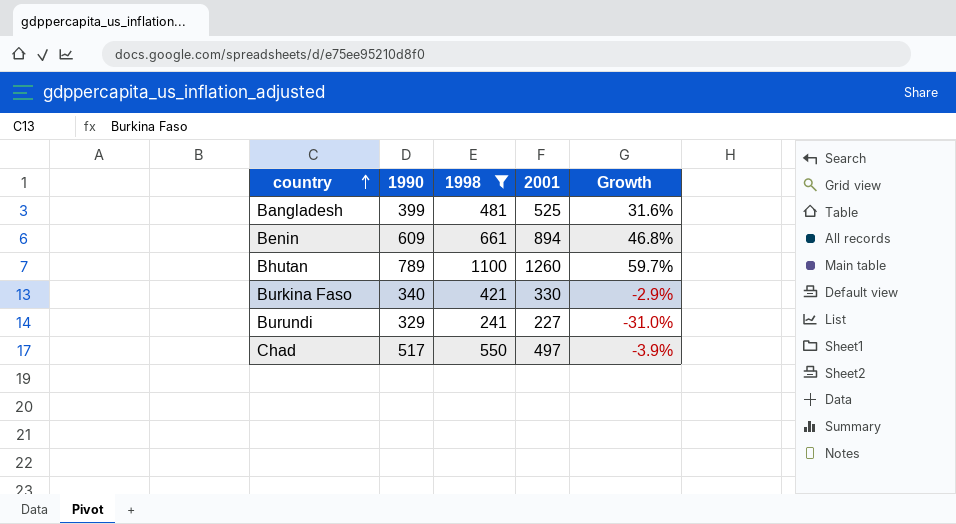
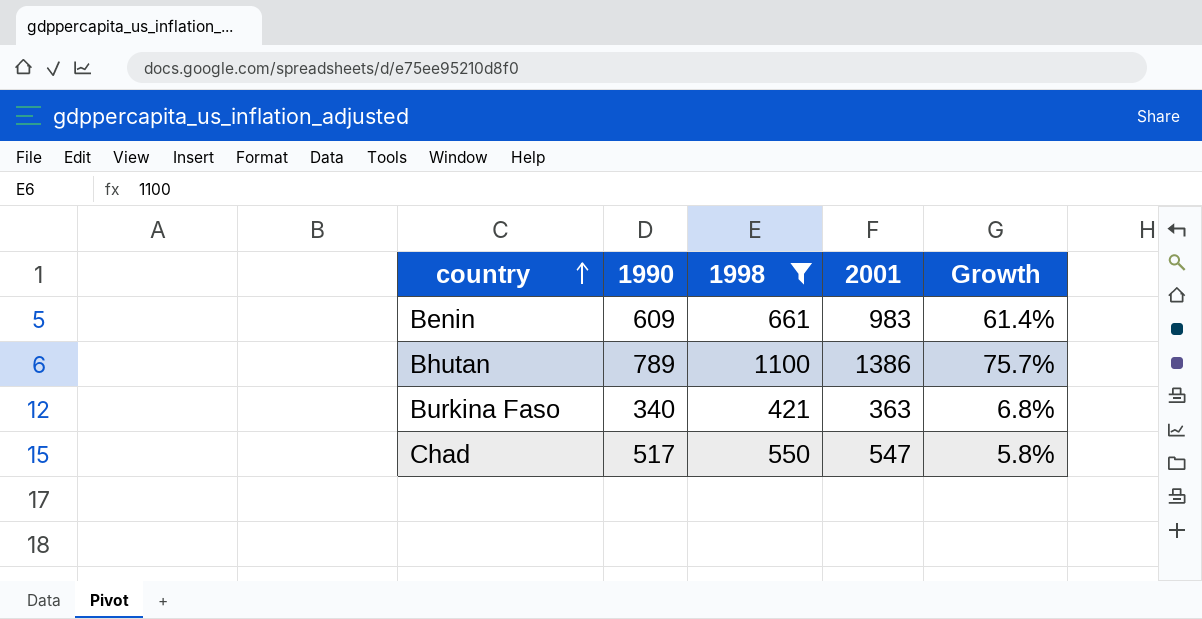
row Bangladesh: 399 | 481 | 525 | 31.6% -> none
row Burundi: 329 | 241 | 227 | -31.0% -> none
Benin | 2001: 894 -> 983
Benin | Growth: 46.8% -> 61.4%
Bhutan | 2001: 1260 -> 1386
Bhutan | Growth: 59.7% -> 75.7%
Burkina Faso | 2001: 330 -> 363
Burkina Faso | Growth: -2.9% -> 6.8%
Chad | 2001: 497 -> 547
Chad | Growth: -3.9% -> 5.8%

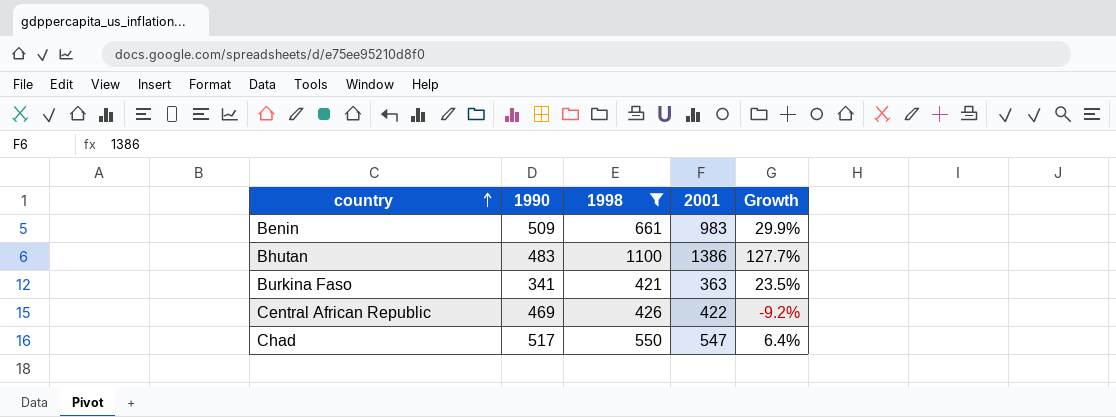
column Growth | formula: ([2001] - [1990]) / [1990] -> ([1998] - [1990]) / [1990]
Benin | 1990: 609 -> 509
Bhutan | 1990: 789 -> 483
Burkina Faso | 1990: 340 -> 341
row Central African Republic: none -> 469 | 426 | 422 | -9.2%

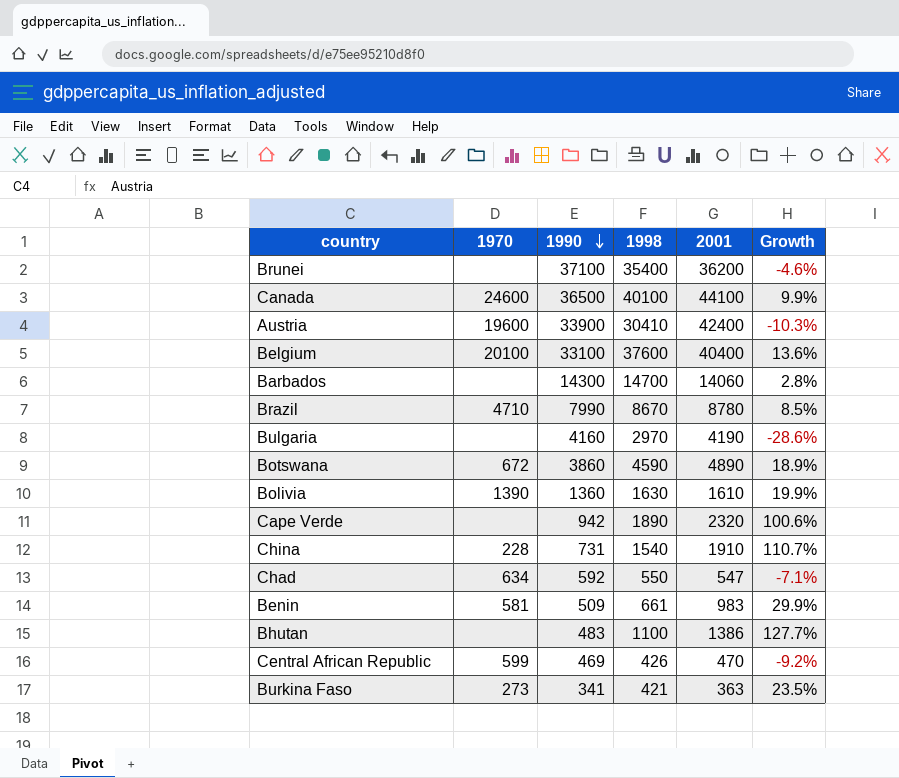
filter: 1998 <= 1100 -> none
row order: country ascending -> 1990 descending
column 1970 | position: none -> 2
Chad | 1990: 517 -> 592
Chad | Growth: 6.4% -> -7.1%
Central African Republic | 2001: 422 -> 470

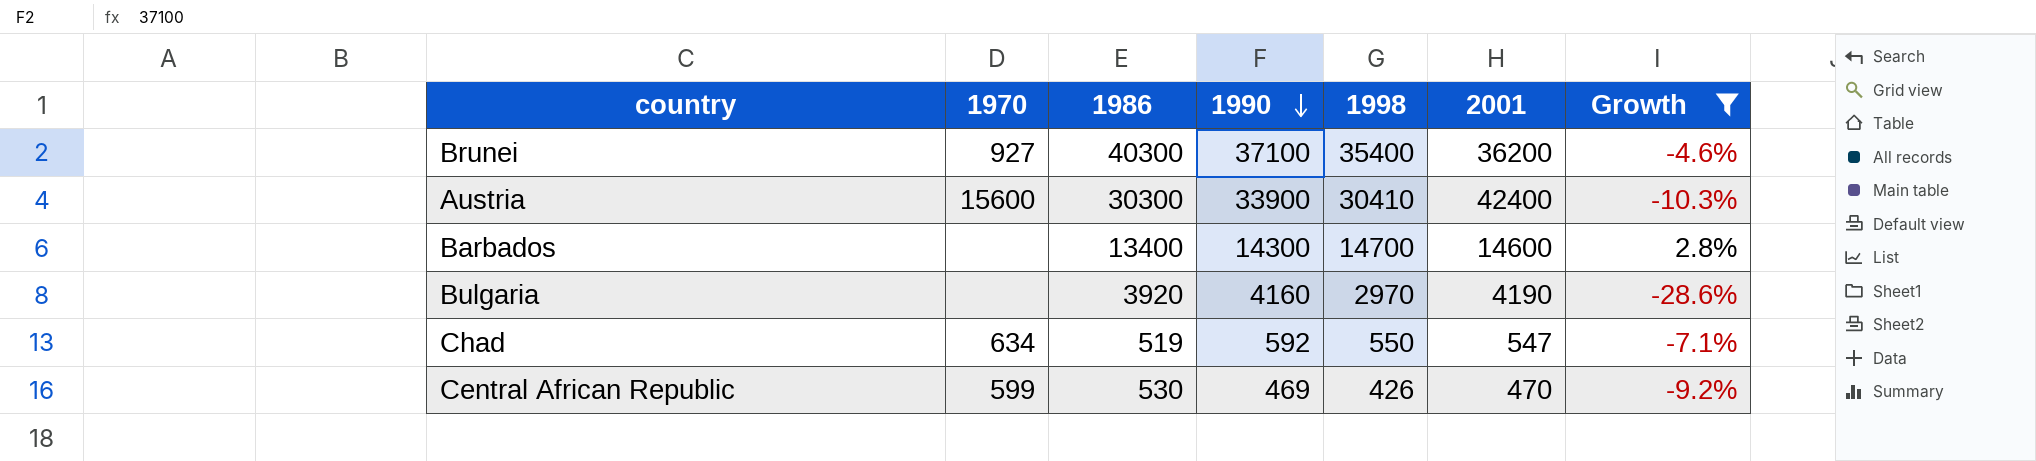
filter: none -> Growth <= 2.8%
column 1986 | position: none -> 3
Brunei | 1970: none -> 927
Austria | 1970: 19600 -> 15600
Barbados | 2001: 14060 -> 14600

